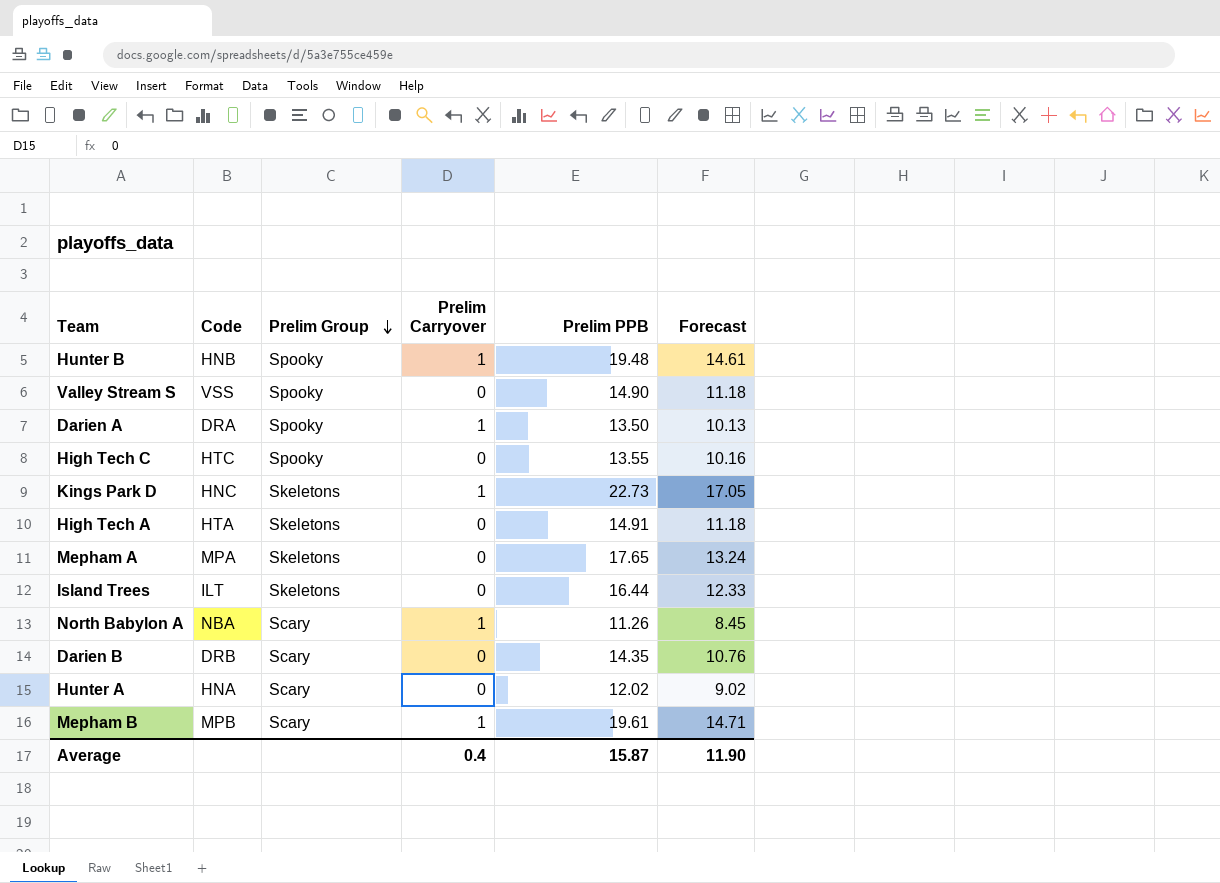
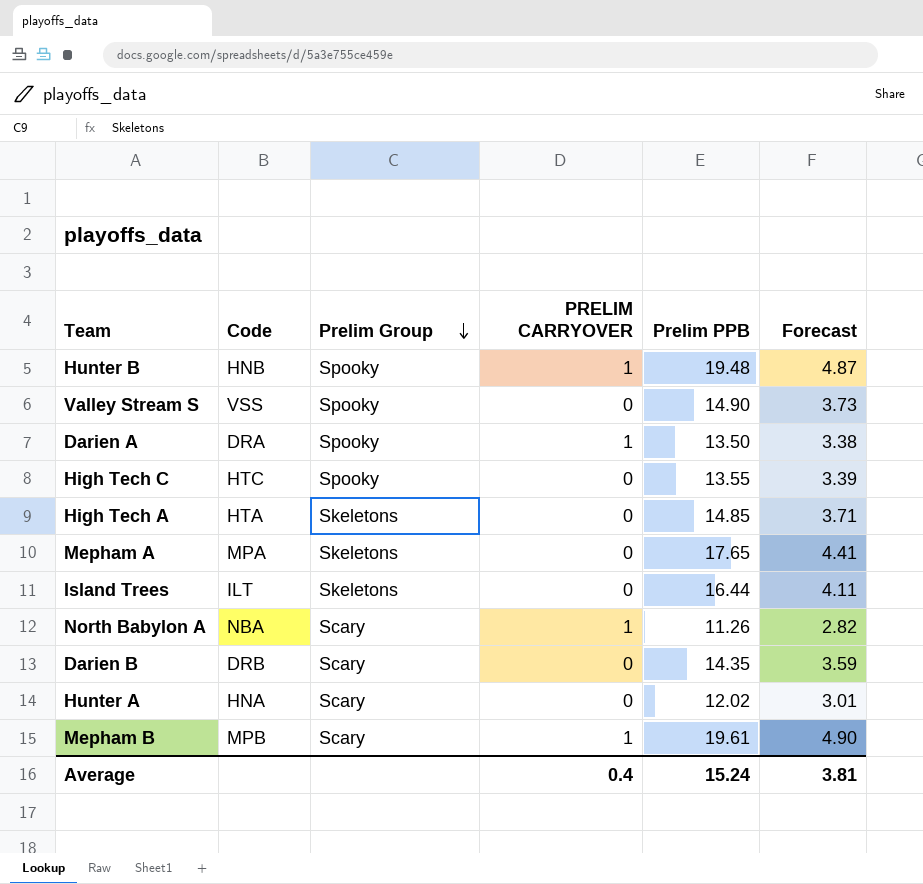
column name: Prelim Carryover -> PRELIM CARRYOVER
column Forecast | formula: [Prelim PPB] * 0.75 -> [Prelim PPB] * 0.25
row Kings Park D: HNC | Skeletons | 1 | 22.73 | 17.05 -> none
High Tech A | Prelim PPB: 14.91 -> 14.85
Average | Prelim PPB: 15.87 -> 15.24
Average | Forecast: 11.90 -> 3.81

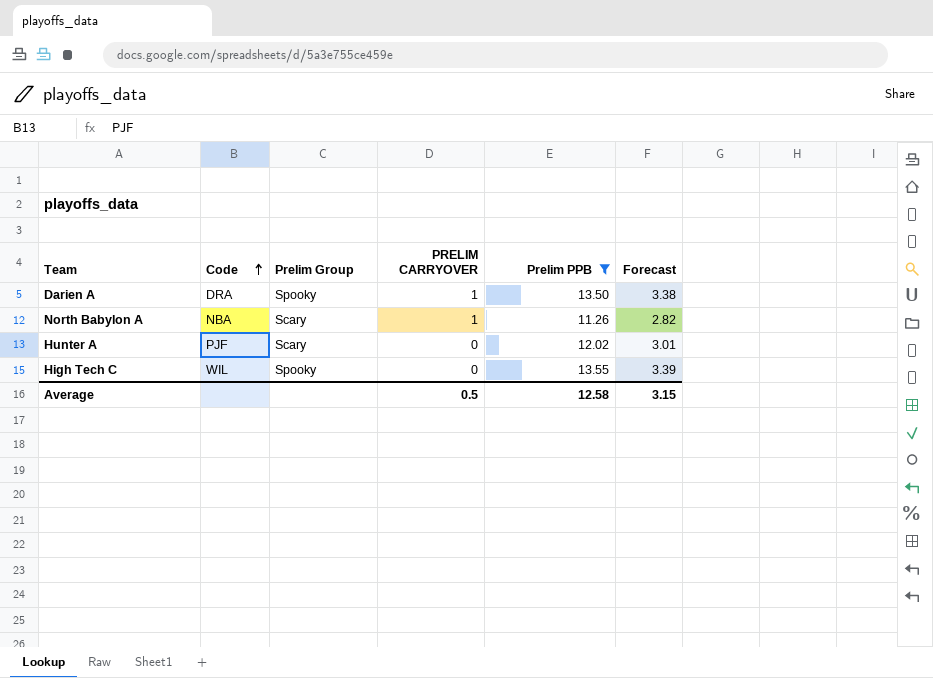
filter: none -> Prelim PPB <= 13.55
row order: Prelim Group descending -> Code ascending
Hunter A | Code: HNA -> PJF
High Tech C | Code: HTC -> WIL
Average | PRELIM CARRYOVER: 0.4 -> 0.5
Average | Prelim PPB: 15.24 -> 12.58
Average | Forecast: 3.81 -> 3.15

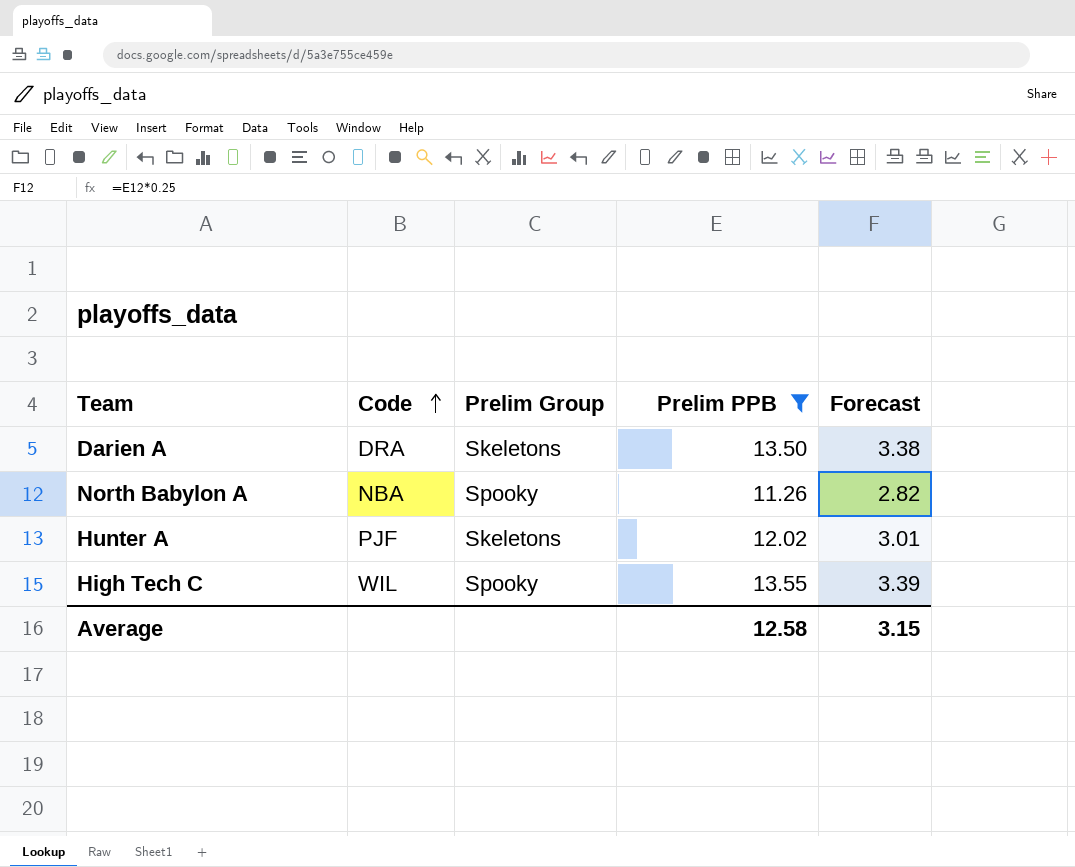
column PRELIM CARRYOVER | position: 4 -> none
Darien A | Prelim Group: Spooky -> Skeletons
North Babylon A | Prelim Group: Scary -> Spooky
Hunter A | Prelim Group: Scary -> Skeletons

